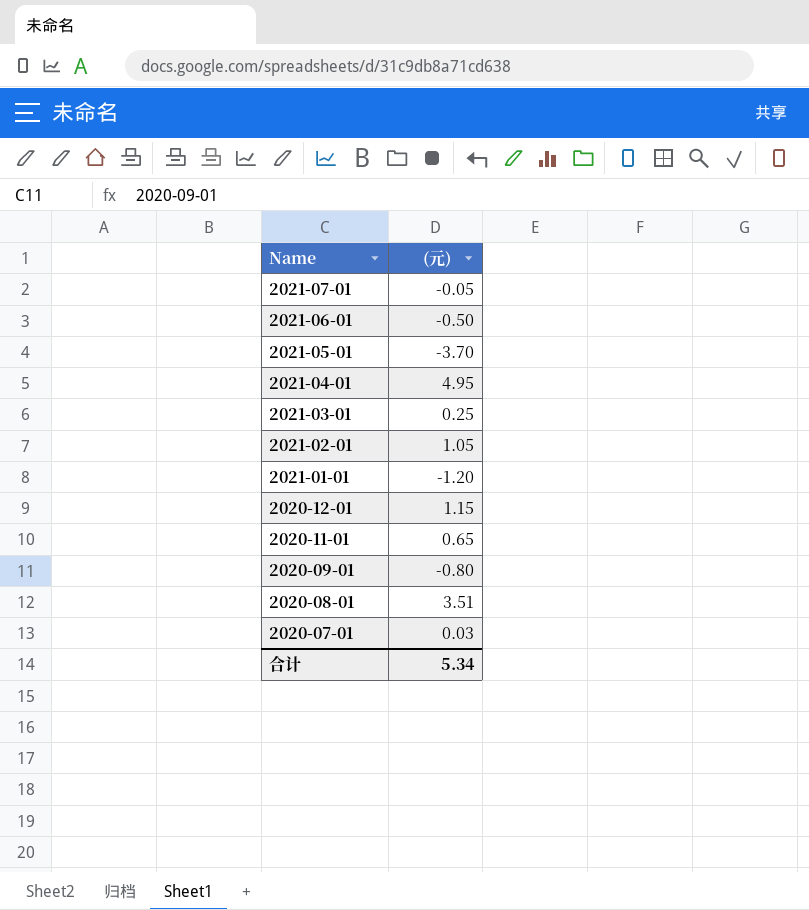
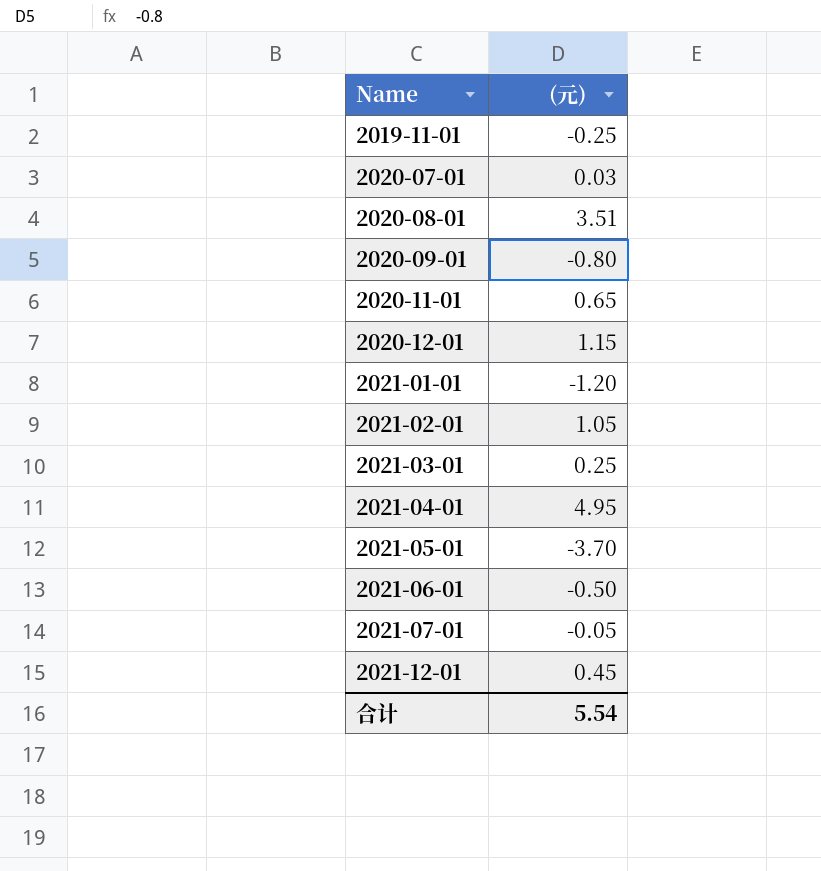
row order: Name descending -> Name ascending
row 2019-11-01: none -> -0.25
row 2021-12-01: none -> 0.45
合计 | (元): 5.34 -> 5.54

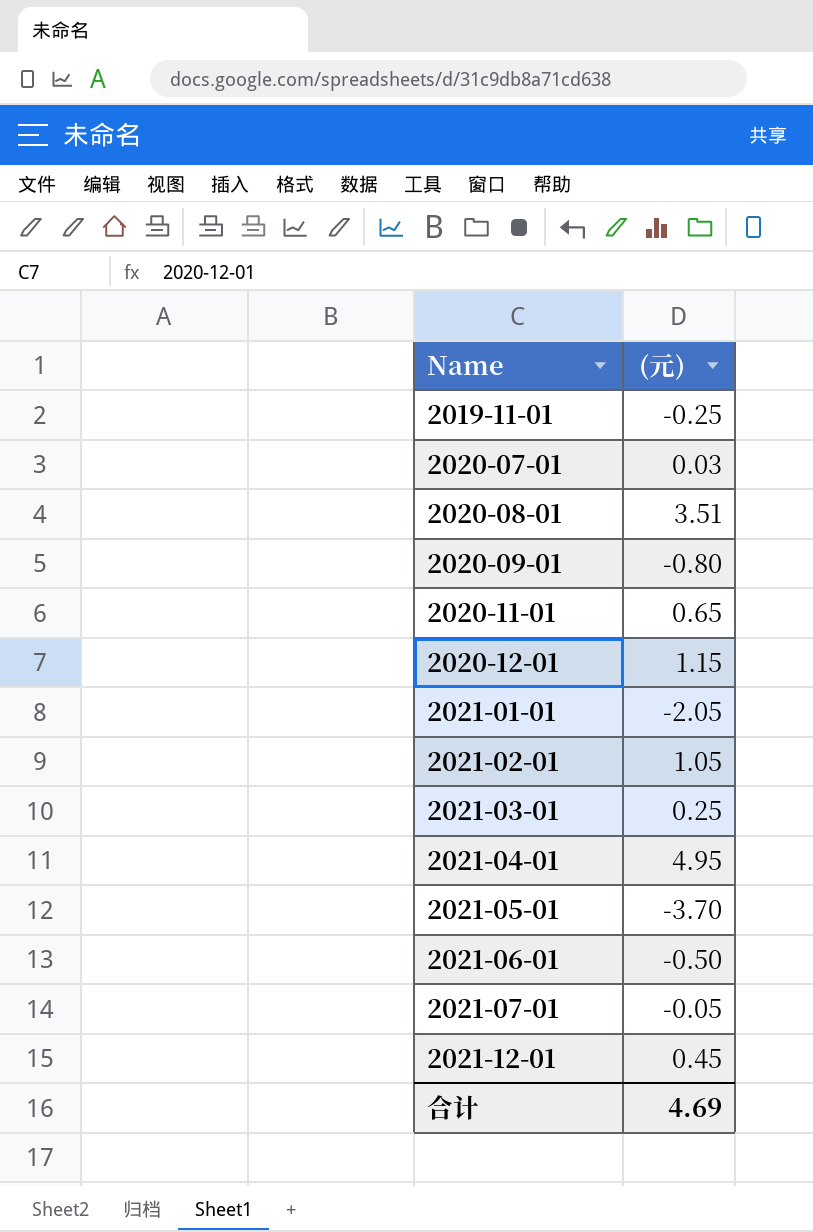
2021-01-01 | (元): -1.20 -> -2.05
合计 | (元): 5.54 -> 4.69

